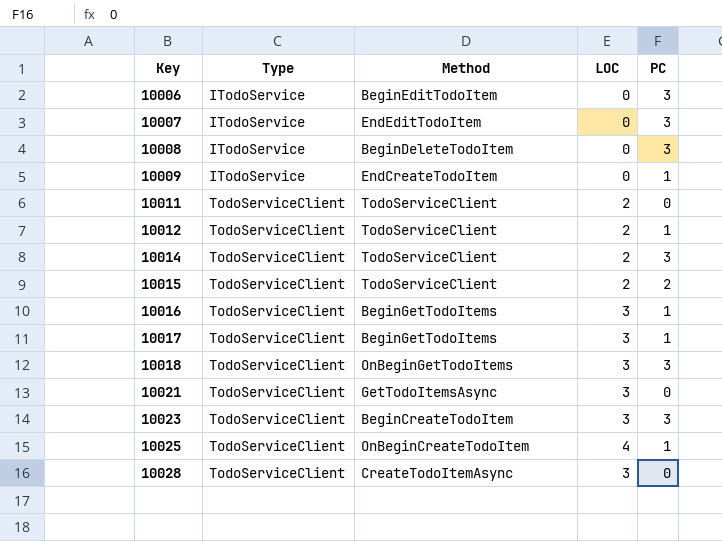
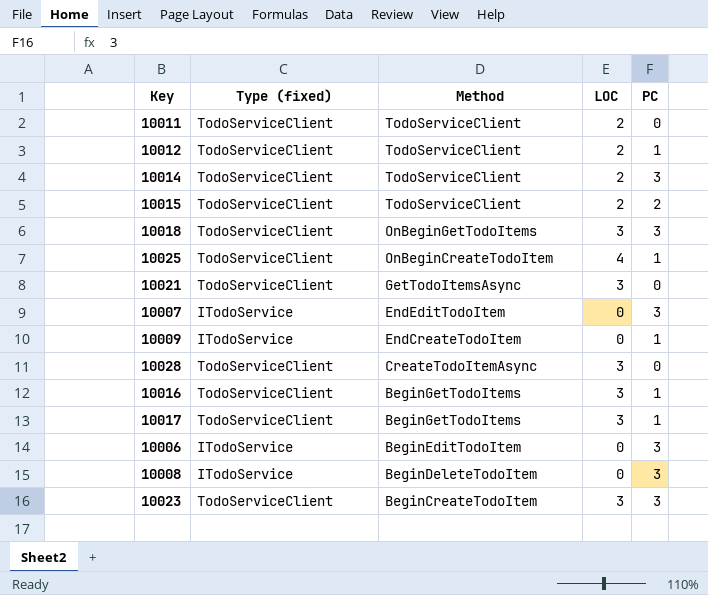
row order: Key ascending -> Method descending
column name: Type -> Type (fixed)

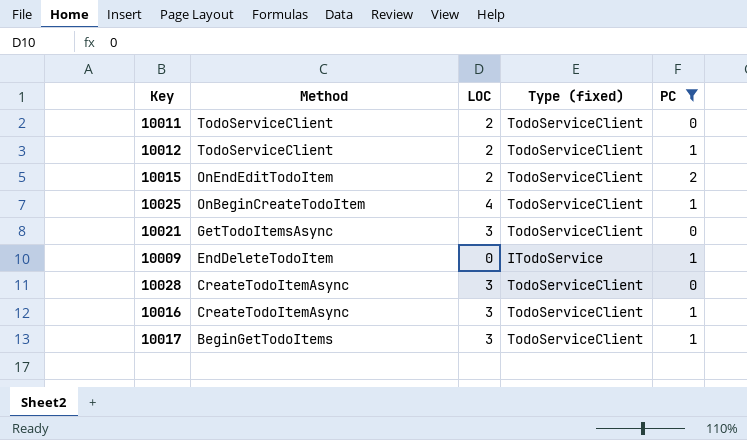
filter: none -> PC != 3
column Type (fixed) | position: 2 -> 4
10015 | Method: TodoServiceClient -> OnEndEditTodoItem
10009 | Method: EndCreateTodoItem -> EndDeleteTodoItem
10016 | Method: BeginGetTodoItems -> CreateTodoItemAsync

